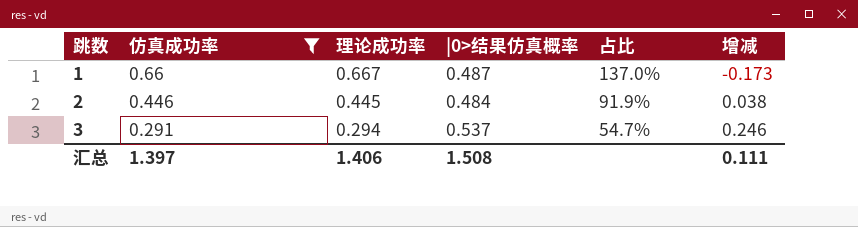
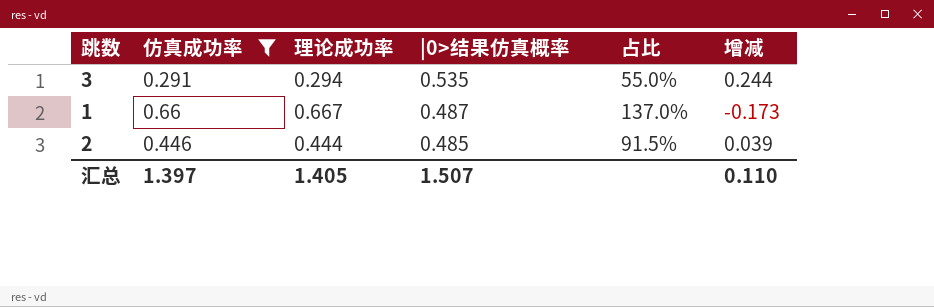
row order: 跳数 ascending -> |0>结果仿真概率 descending
3 | |0>结果仿真概率: 0.537 -> 0.535
3 | 占比: 54.7% -> 55.0%
3 | 增减: 0.246 -> 0.244
2 | 理论成功率: 0.445 -> 0.444
2 | |0>结果仿真概率: 0.484 -> 0.485
2 | 占比: 91.9% -> 91.5%
2 | 增减: 0.038 -> 0.039
汇总 | 理论成功率: 1.406 -> 1.405
汇总 | |0>结果仿真概率: 1.508 -> 1.507
汇总 | 增减: 0.111 -> 0.110

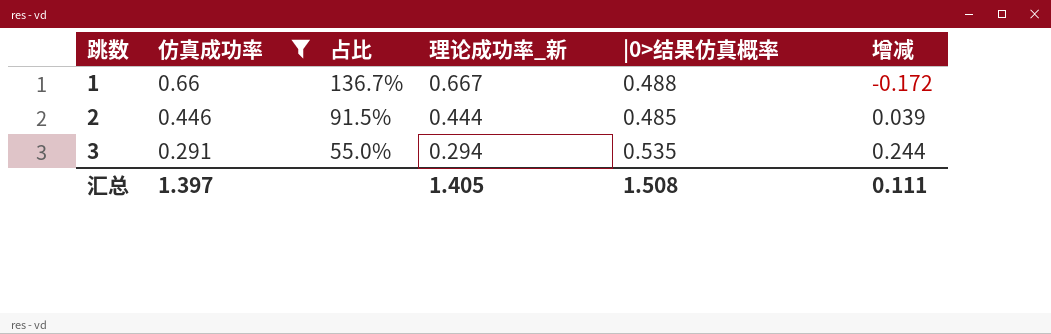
row order: |0>结果仿真概率 descending -> 跳数 ascending
column 占比 | position: 5 -> 3
column name: 理论成功率 -> 理论成功率_新
1 | 占比: 137.0% -> 136.7%
1 | |0>结果仿真概率: 0.487 -> 0.488
1 | 增减: -0.173 -> -0.172
汇总 | |0>结果仿真概率: 1.507 -> 1.508
汇总 | 增减: 0.110 -> 0.111

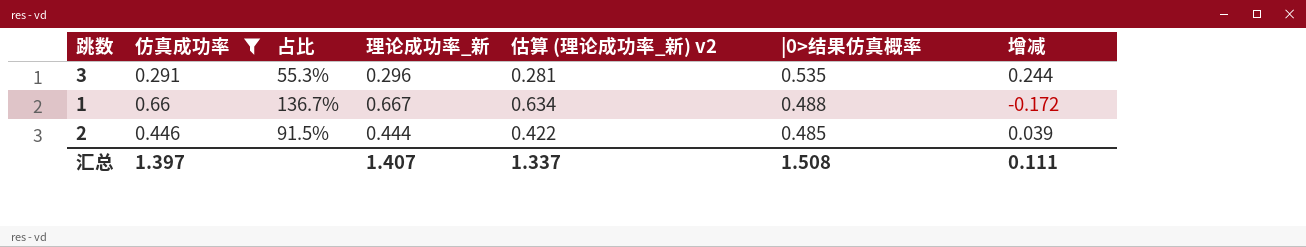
row order: 跳数 ascending -> |0>结果仿真概率 descending
column 估算 (理论成功率_新) v2 | formula: none -> [理论成功率_新] * 0.95
3 | 占比: 55.0% -> 55.3%
3 | 理论成功率_新: 0.294 -> 0.296
汇总 | 理论成功率_新: 1.405 -> 1.407

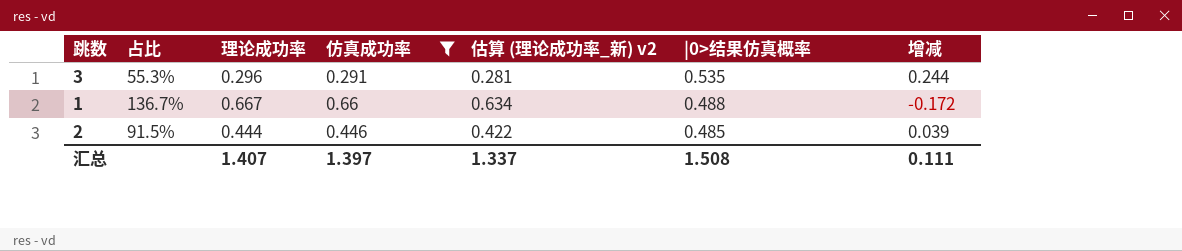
column name: 理论成功率_新 -> 理论成功率
column 仿真成功率 | position: 2 -> 4

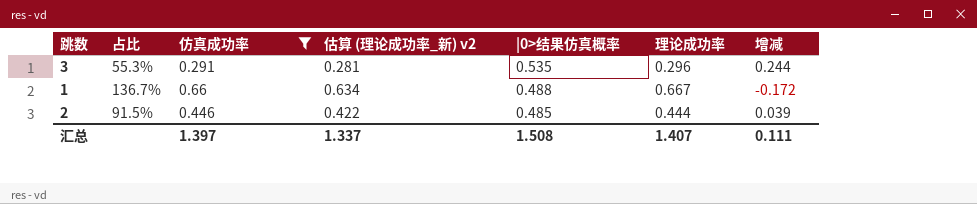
column 理论成功率 | position: 3 -> 6

